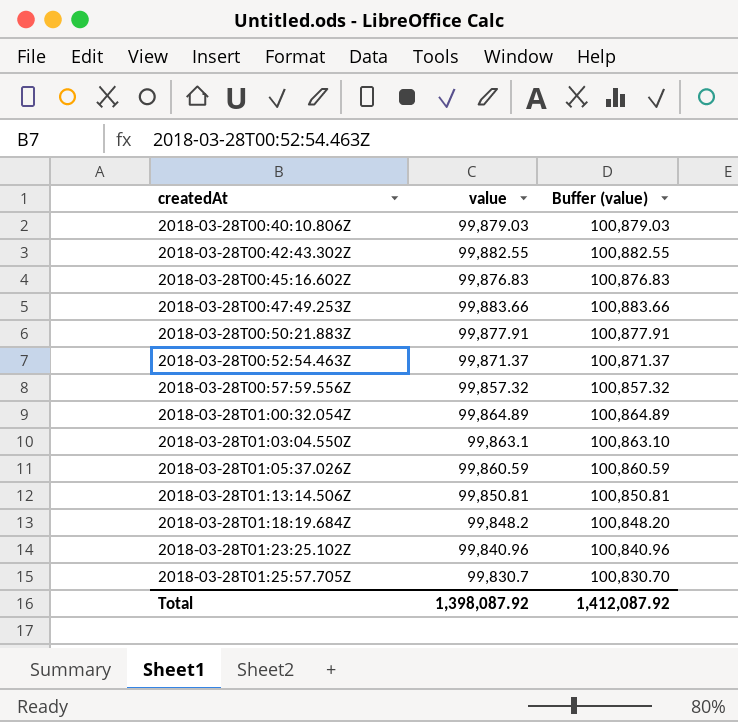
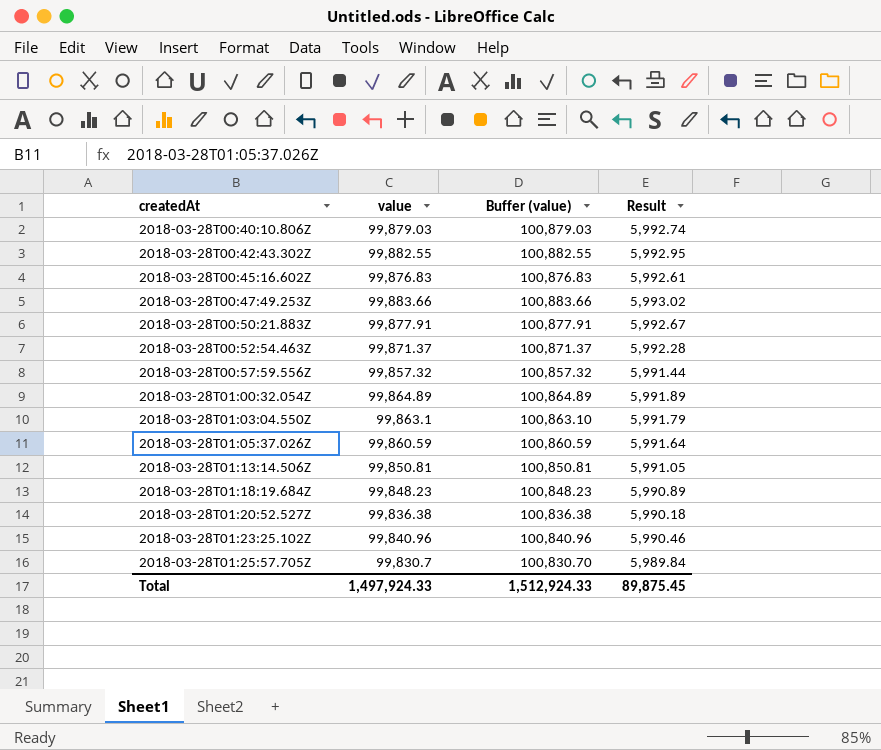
column Result | formula: none -> [value] * 0.06
2018-03-28T01:18:19.684Z | value: 99,848.2 -> 99,848.23
2018-03-28T01:18:19.684Z | Buffer (value): 100,848.20 -> 100,848.23
row 2018-03-28T01:20:52.527Z: none -> 99,836.38 | 100,836.38 | 5,990.18
Total | value: 1,398,087.92 -> 1,497,924.33
Total | Buffer (value): 1,412,087.92 -> 1,512,924.33

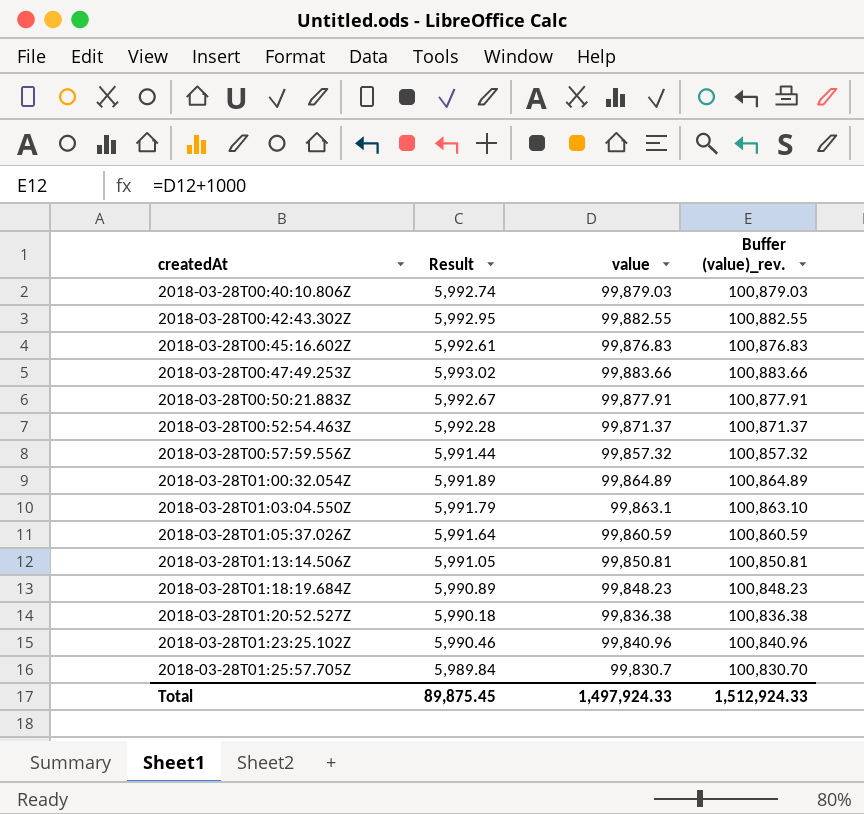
column Result | position: 4 -> 2
column name: Buffer (value) -> Buffer (value)_rev.

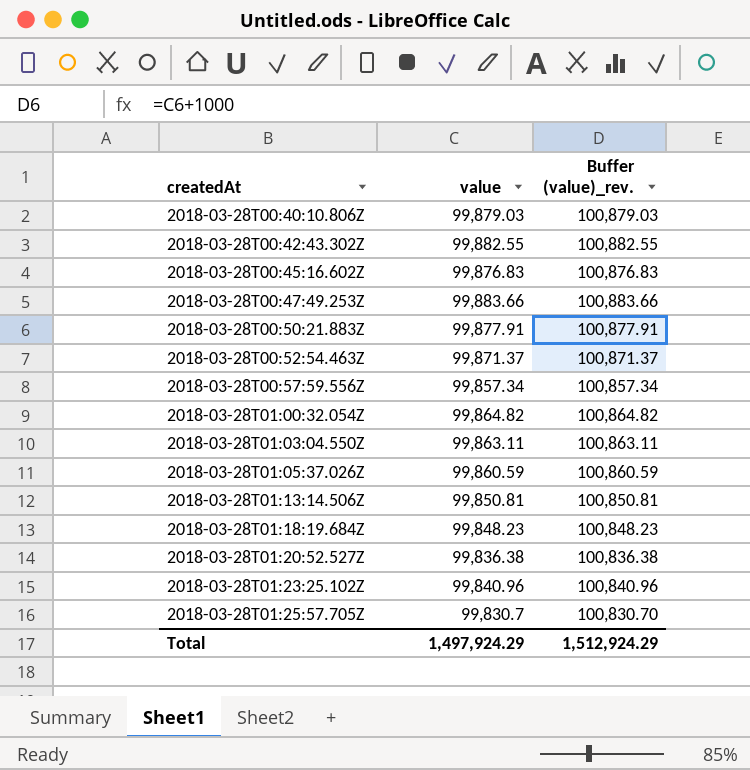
column Result | formula: [value] * 0.06 -> none
2018-03-28T00:57:59.556Z | value: 99,857.32 -> 99,857.34
2018-03-28T00:57:59.556Z | Buffer (value)_rev.: 100,857.32 -> 100,857.34
2018-03-28T01:00:32.054Z | value: 99,864.89 -> 99,864.82
2018-03-28T01:00:32.054Z | Buffer (value)_rev.: 100,864.89 -> 100,864.82
2018-03-28T01:03:04.550Z | value: 99,863.1 -> 99,863.11
2018-03-28T01:03:04.550Z | Buffer (value)_rev.: 100,863.10 -> 100,863.11
Total | value: 1,497,924.33 -> 1,497,924.29
Total | Buffer (value)_rev.: 1,512,924.33 -> 1,512,924.29

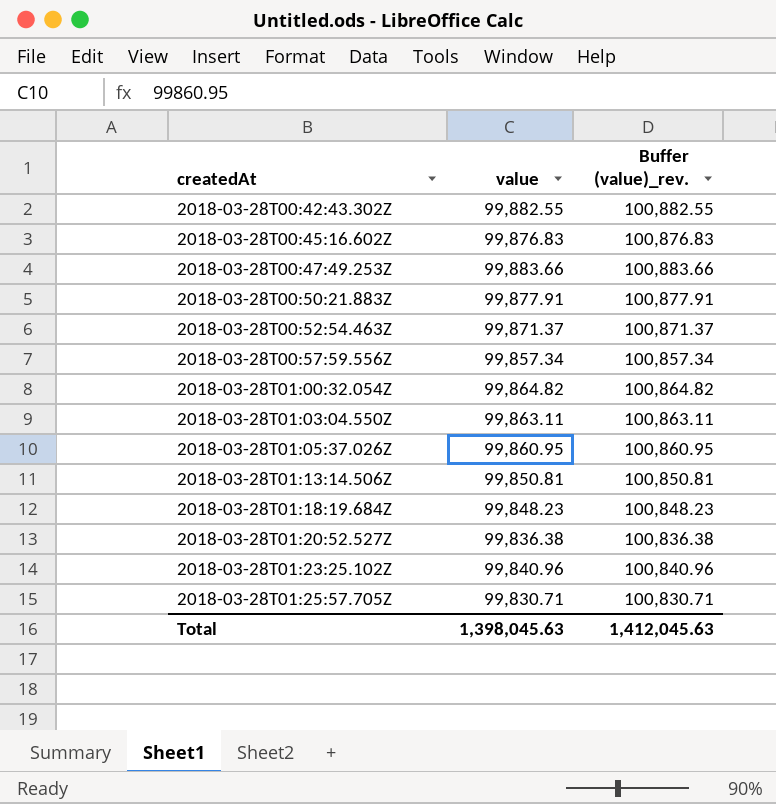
row 2018-03-28T00:40:10.806Z: 99,879.03 | 100,879.03 -> none
2018-03-28T01:05:37.026Z | value: 99,860.59 -> 99,860.95
2018-03-28T01:05:37.026Z | Buffer (value)_rev.: 100,860.59 -> 100,860.95
2018-03-28T01:25:57.705Z | value: 99,830.7 -> 99,830.71
2018-03-28T01:25:57.705Z | Buffer (value)_rev.: 100,830.70 -> 100,830.71
Total | value: 1,497,924.29 -> 1,398,045.63
Total | Buffer (value)_rev.: 1,512,924.29 -> 1,412,045.63

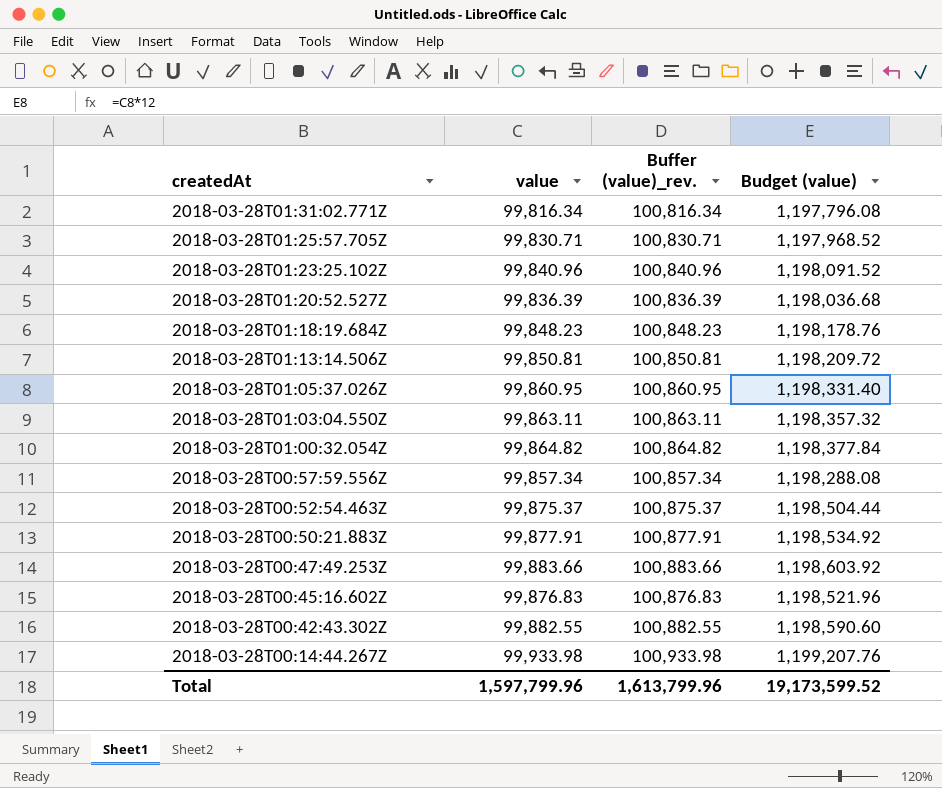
row order: createdAt ascending -> createdAt descending
column Budget (value) | formula: none -> [value] * 12
row 2018-03-28T01:31:02.771Z: none -> 99,816.34 | 100,816.34 | 1,197,796.08
2018-03-28T01:20:52.527Z | value: 99,836.38 -> 99,836.39
2018-03-28T01:20:52.527Z | Buffer (value)_rev.: 100,836.38 -> 100,836.39
2018-03-28T00:52:54.463Z | value: 99,871.37 -> 99,875.37
2018-03-28T00:52:54.463Z | Buffer (value)_rev.: 100,871.37 -> 100,875.37
row 2018-03-28T00:14:44.267Z: none -> 99,933.98 | 100,933.98 | 1,199,207.76
Total | value: 1,398,045.63 -> 1,597,799.96
Total | Buffer (value)_rev.: 1,412,045.63 -> 1,613,799.96

